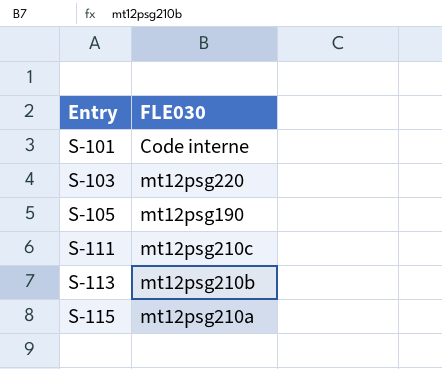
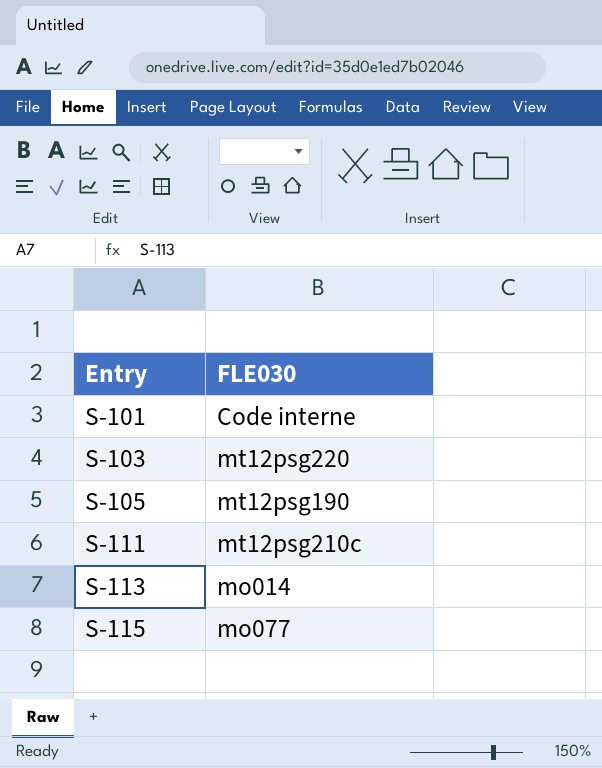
S-113 | FLE030: mt12psg210b -> mo014
S-115 | FLE030: mt12psg210a -> mo077

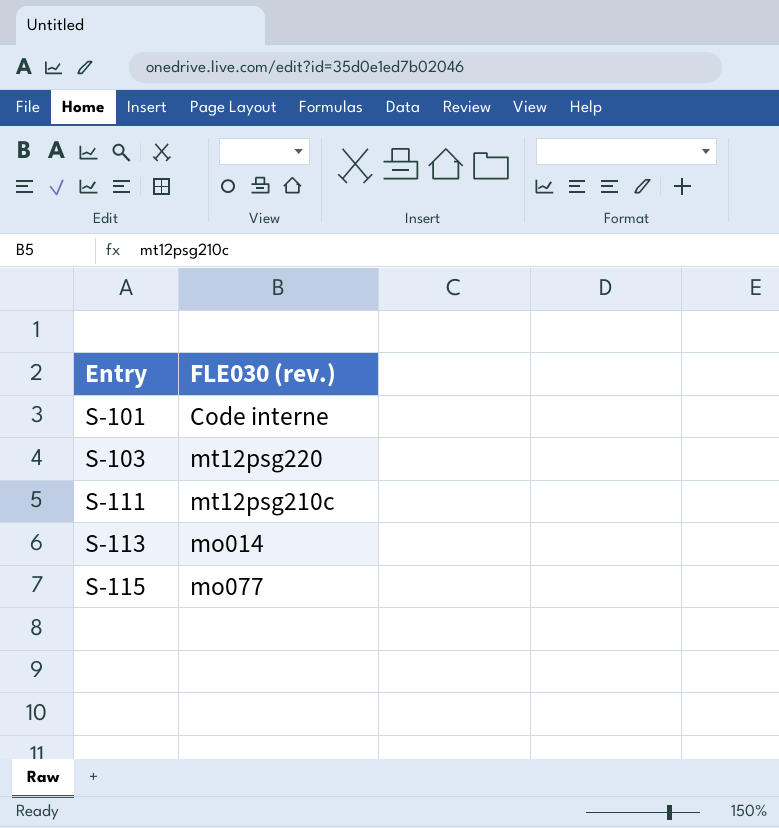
column name: FLE030 -> FLE030 (rev.)
row S-105: mt12psg190 -> none

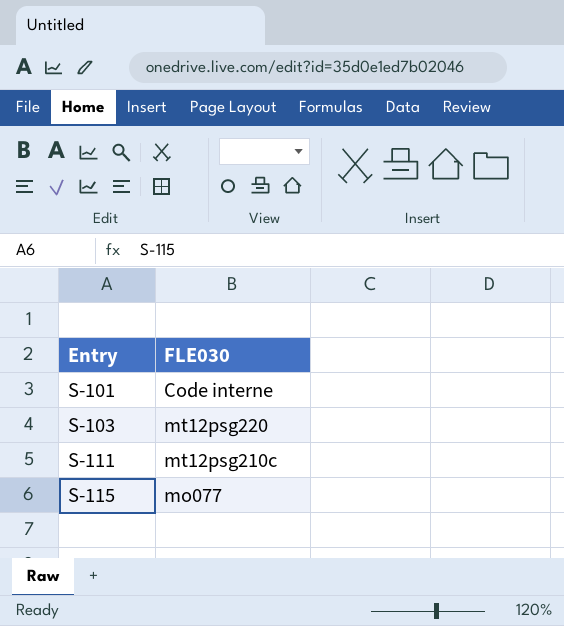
column name: FLE030 (rev.) -> FLE030
row S-113: mo014 -> none

